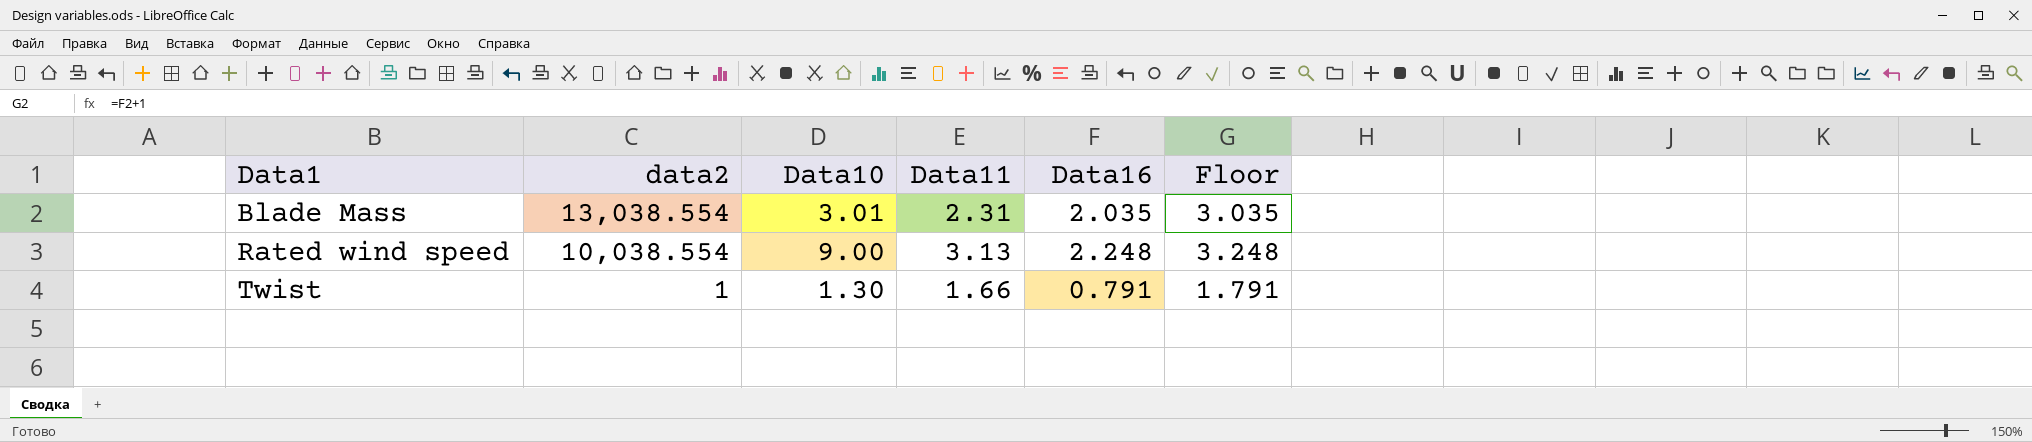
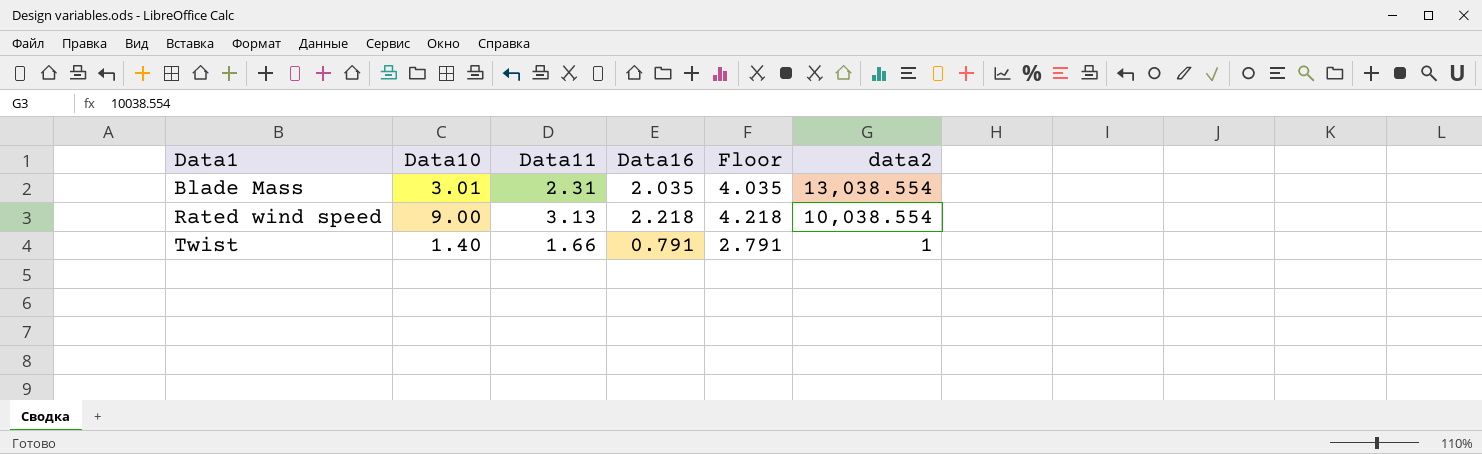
column Floor | formula: [Data16] + 1 -> [Data16] + 2
column data2 | position: 2 -> 6
Rated wind speed | Data16: 2.248 -> 2.218
Twist | Data10: 1.30 -> 1.40

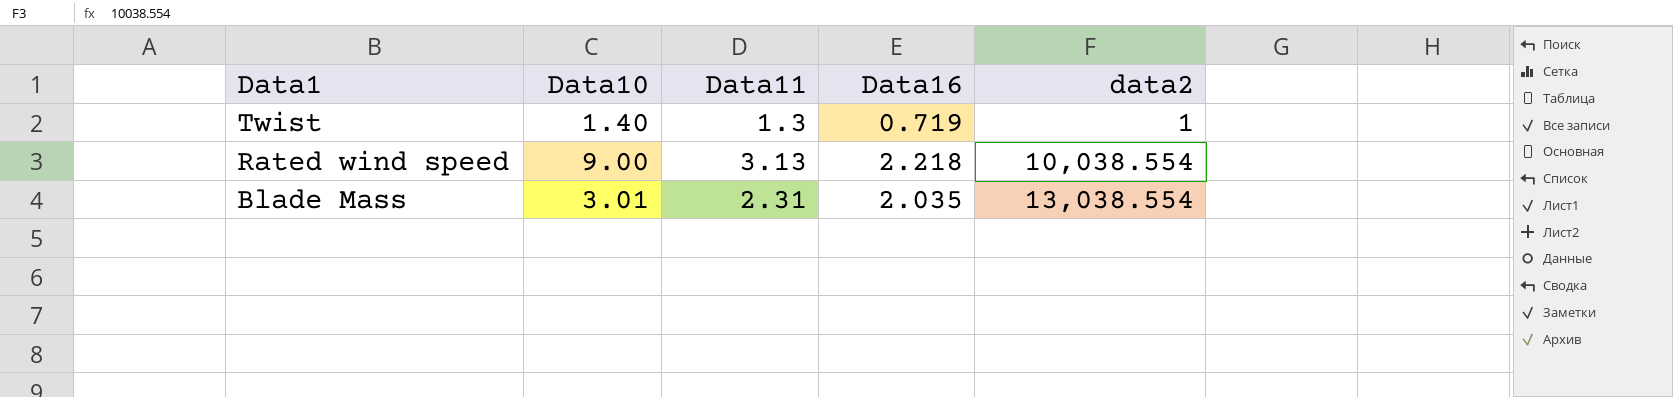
row order: Data1 ascending -> Data1 descending
column Floor | formula: [Data16] + 2 -> none
Twist | Data11: 1.66 -> 1.3
Twist | Data16: 0.791 -> 0.719

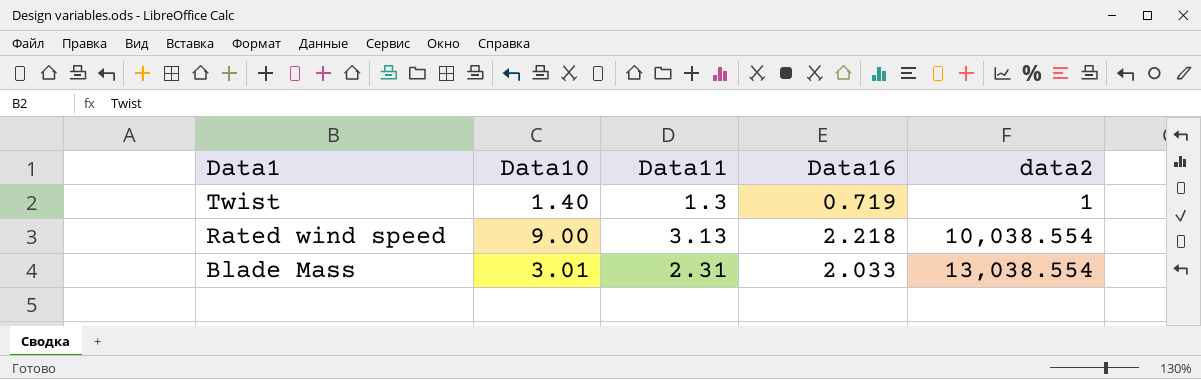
Blade Mass | Data16: 2.035 -> 2.033

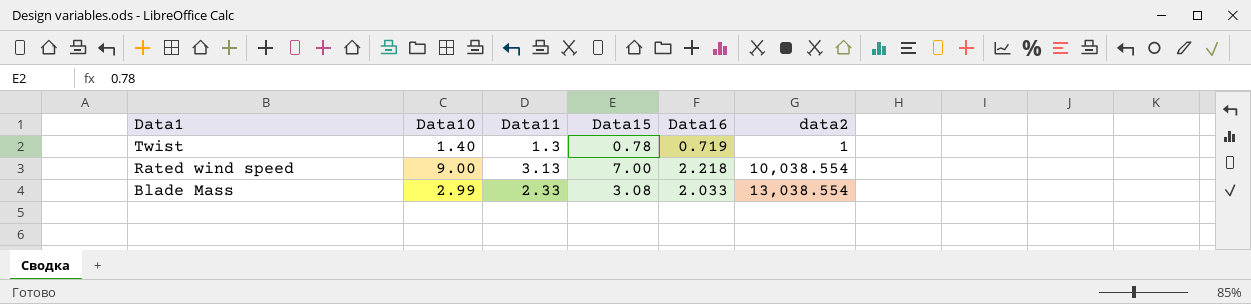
column Data15 | position: none -> 4
Blade Mass | Data10: 3.01 -> 2.99
Blade Mass | Data11: 2.31 -> 2.33

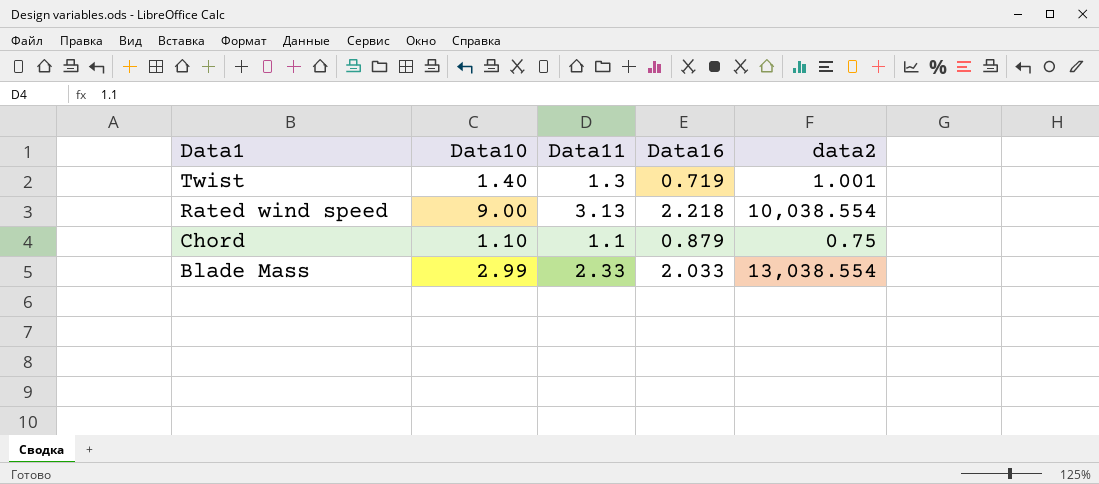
column Data15 | position: 4 -> none
Twist | data2: 1 -> 1.001
row Chord: none -> 1.10 | 1.1 | 0.879 | 0.75

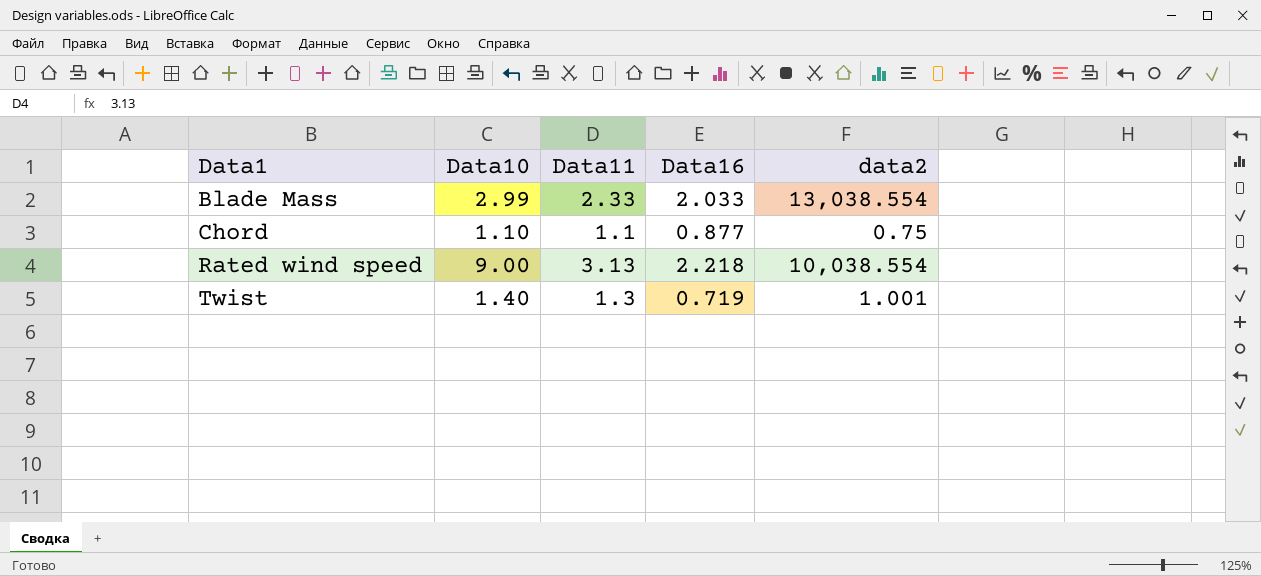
row order: Data1 descending -> Data1 ascending
Chord | Data16: 0.879 -> 0.877

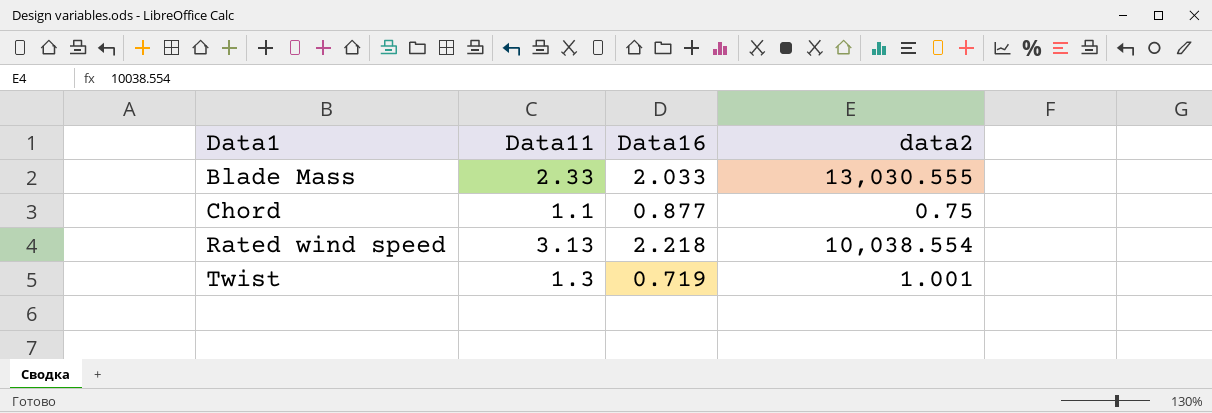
column Data10 | position: 2 -> none
Blade Mass | data2: 13,038.554 -> 13,030.555

